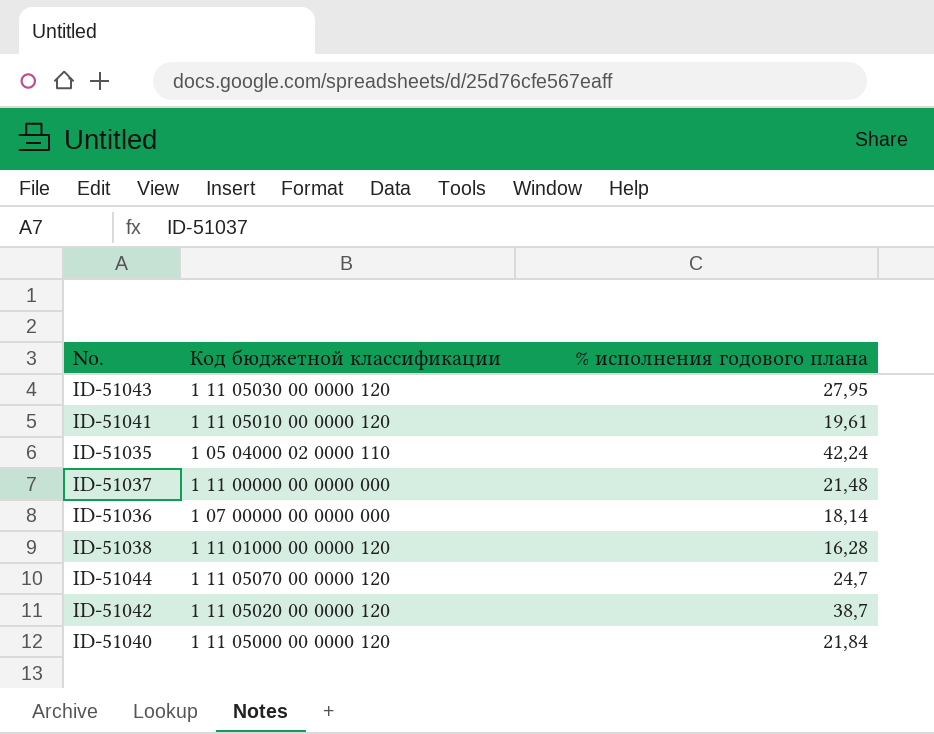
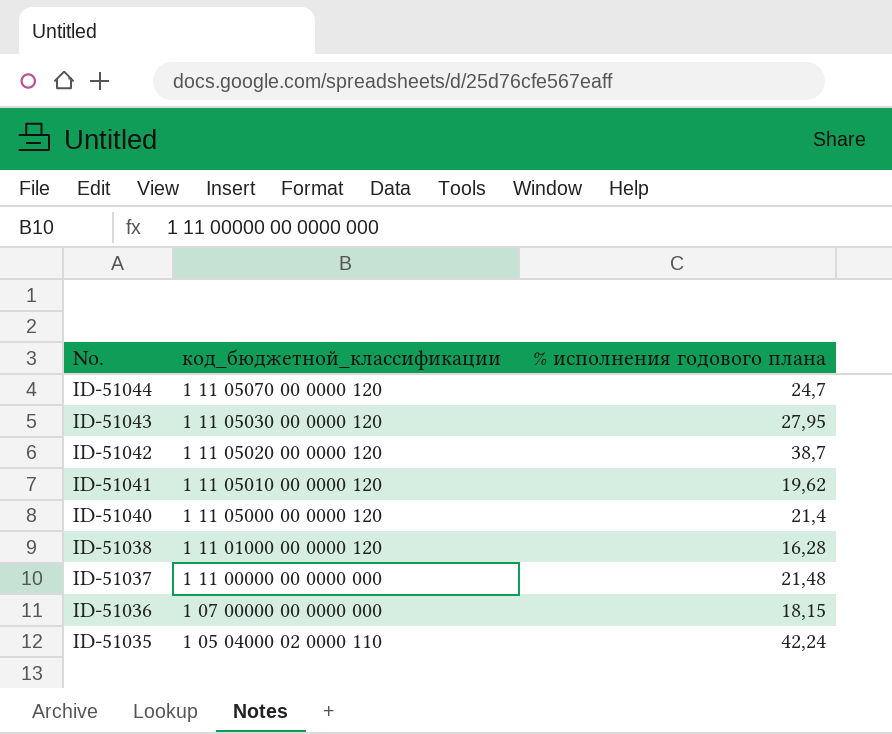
row order: none -> No. descending
column name: Код бюджетной классификации -> код_бюджетной_классификации
ID-51041 | % исполнения годового плана: 19,61 -> 19,62
ID-51040 | % исполнения годового плана: 21,84 -> 21,4
ID-51036 | % исполнения годового плана: 18,14 -> 18,15

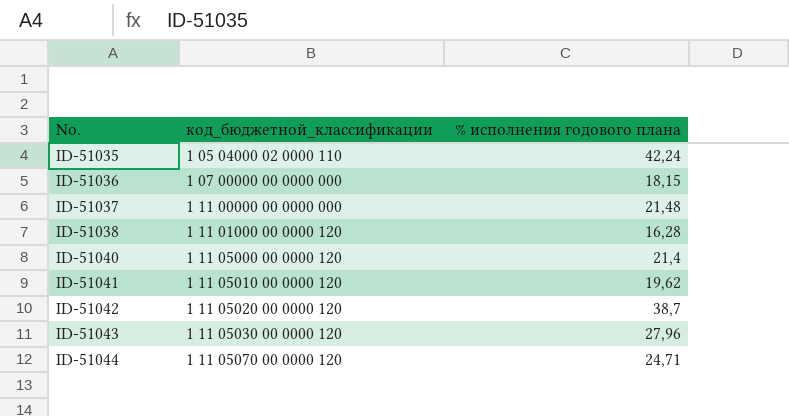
row order: No. descending -> No. ascending
ID-51043 | % исполнения годового плана: 27,95 -> 27,96
ID-51044 | % исполнения годового плана: 24,7 -> 24,71

